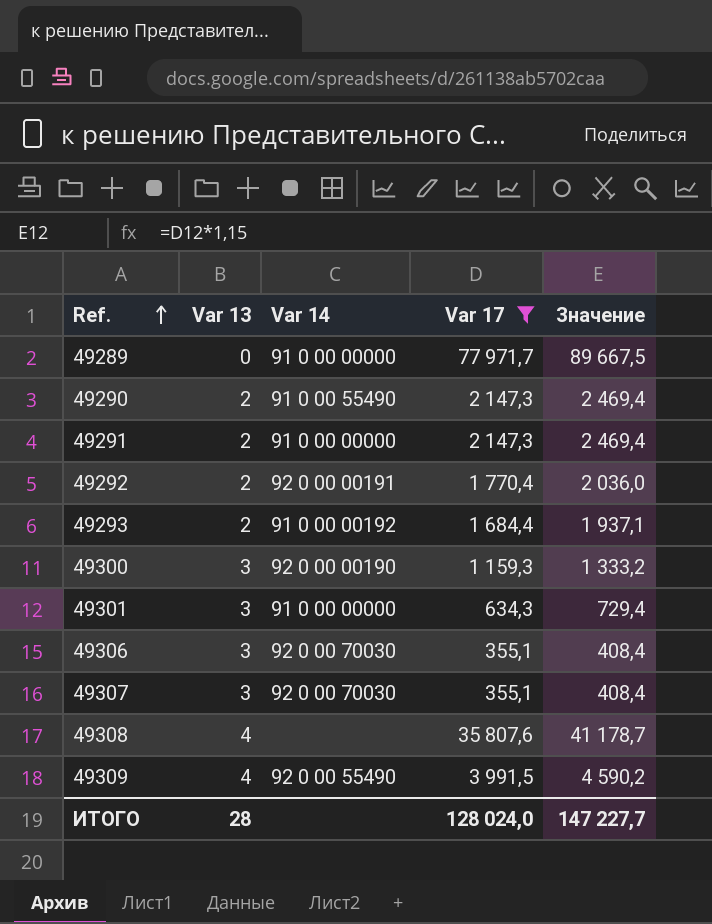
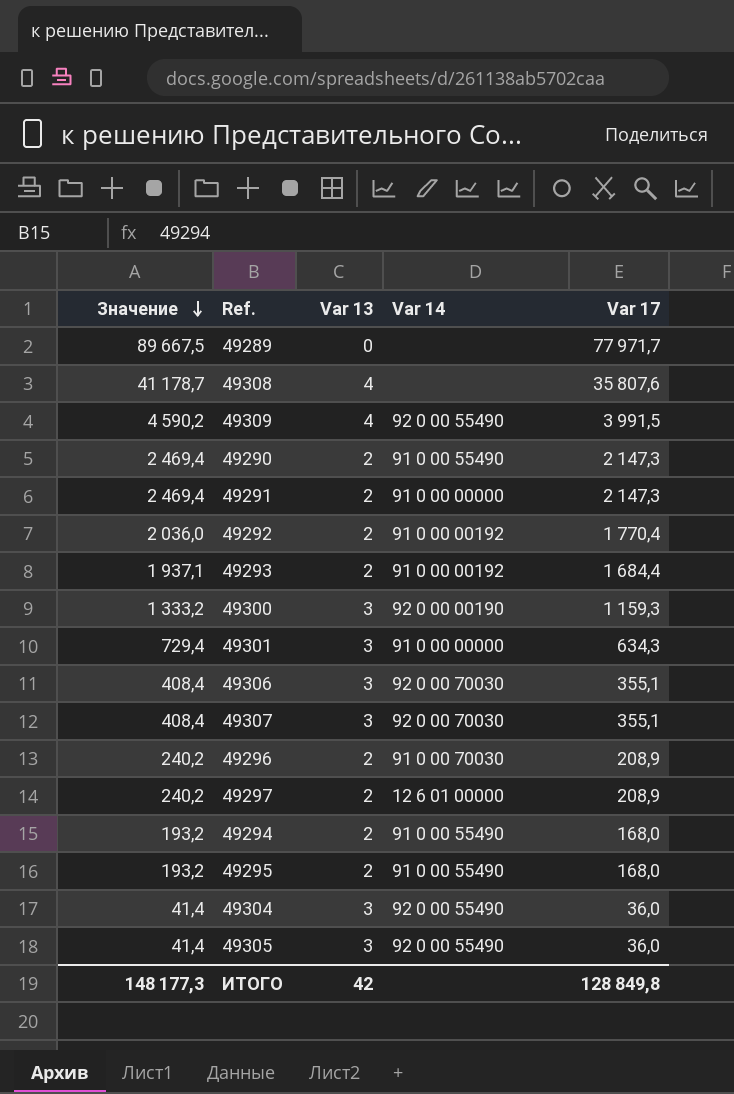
filter: Var 17 >= 355,1 -> none
row order: Ref. ascending -> Значение descending
column Значение | position: 5 -> 1
49289 | Var 14: 91 0 00 00000 -> none
49292 | Var 14: 92 0 00 00191 -> 91 0 00 00192
ИТОГО | Значение: 147 227,7 -> 148 177,3
ИТОГО | Var 13: 28 -> 42
ИТОГО | Var 17: 128 024,0 -> 128 849,8

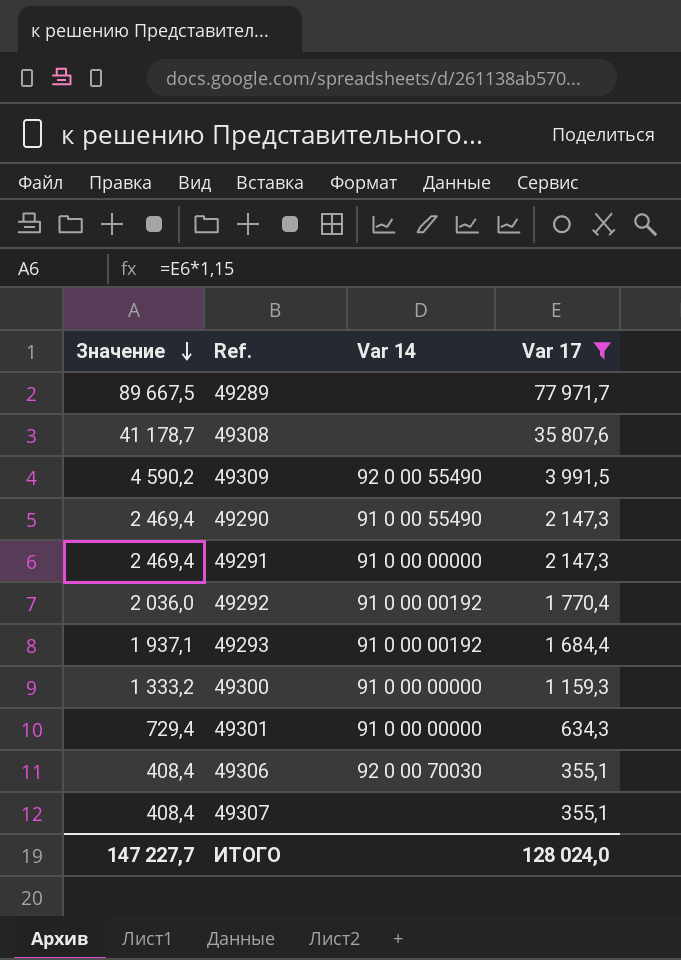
filter: none -> Var 17 >= 355,1
column Var 13 | position: 3 -> none
49300 | Var 14: 92 0 00 00190 -> 91 0 00 00000
49307 | Var 14: 92 0 00 70030 -> none
ИТОГО | Значение: 148 177,3 -> 147 227,7
ИТОГО | Var 17: 128 849,8 -> 128 024,0

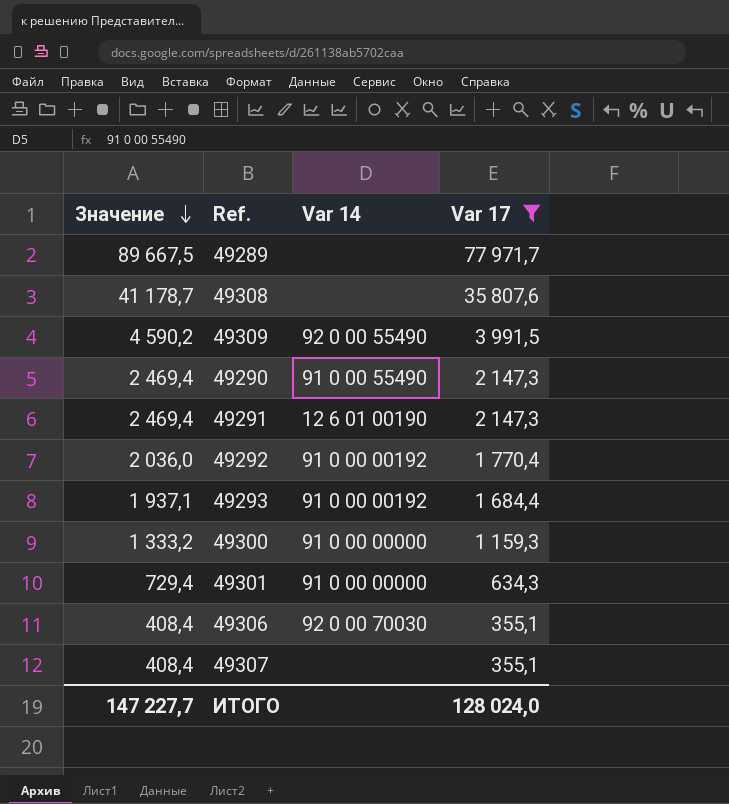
49291 | Var 14: 91 0 00 00000 -> 12 6 01 00190

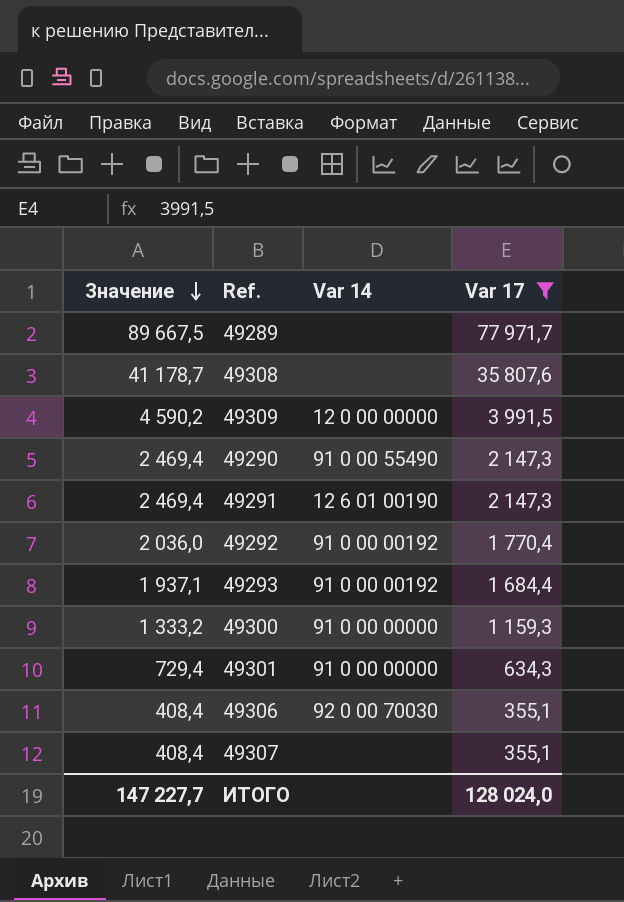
49309 | Var 14: 92 0 00 55490 -> 12 0 00 00000

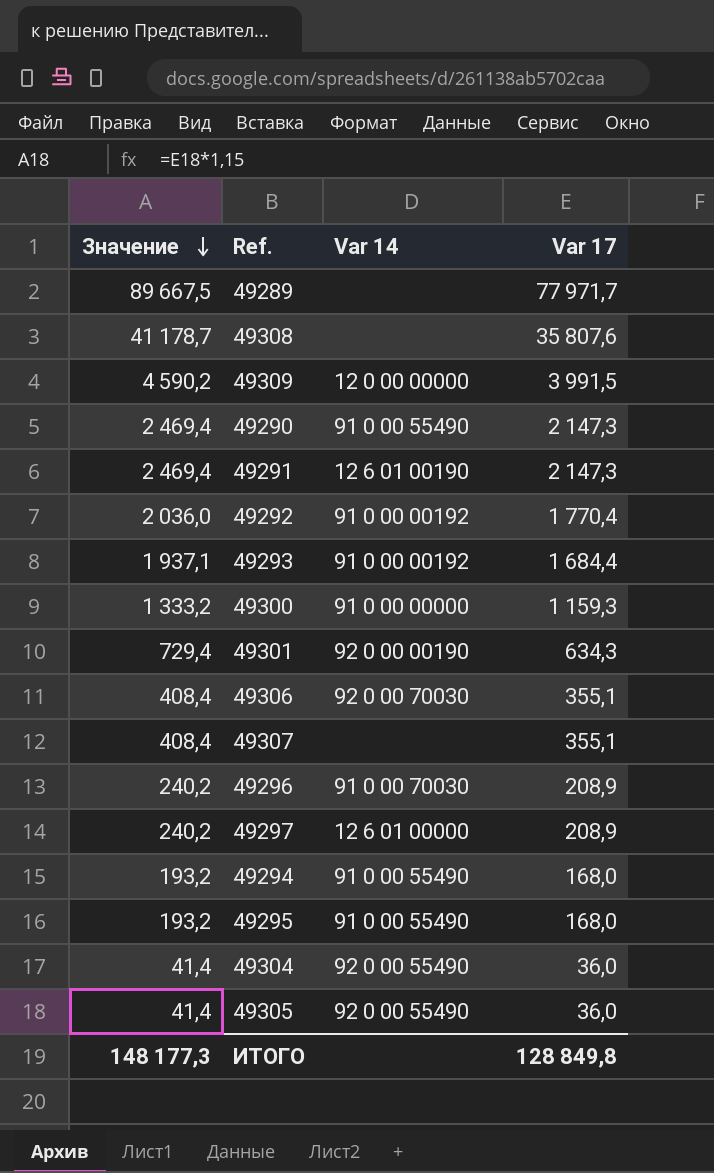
filter: Var 17 >= 355,1 -> none
49301 | Var 14: 91 0 00 00000 -> 92 0 00 00190
ИТОГО | Значение: 147 227,7 -> 148 177,3
ИТОГО | Var 17: 128 024,0 -> 128 849,8

